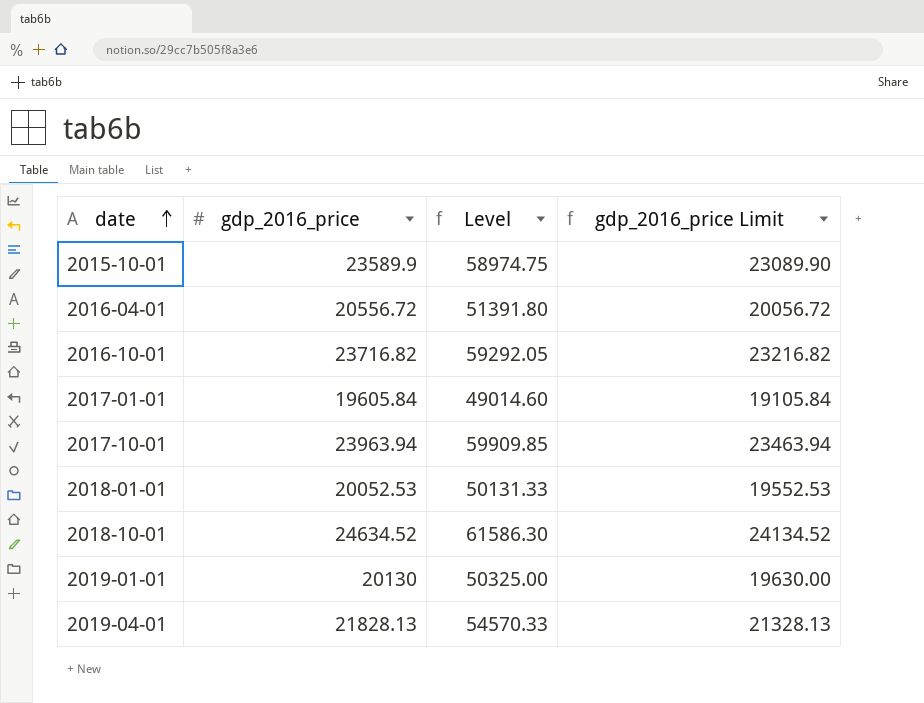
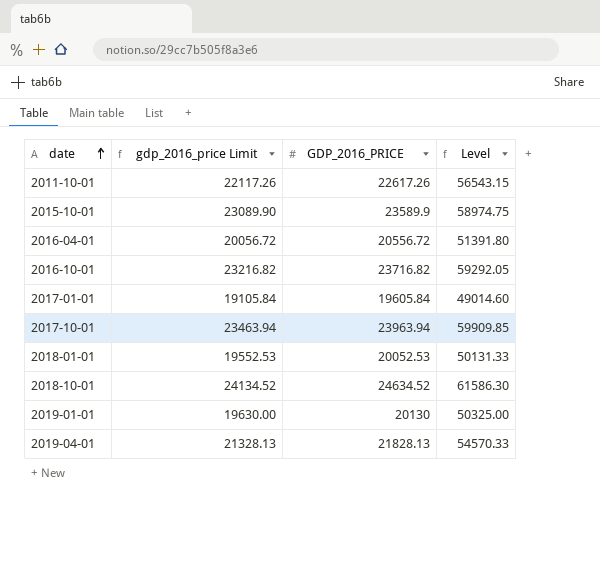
column gdp_2016_price Limit | position: 4 -> 2
column name: gdp_2016_price -> GDP_2016_PRICE
row 2011-10-01: none -> 22117.26 | 22617.26 | 56543.15

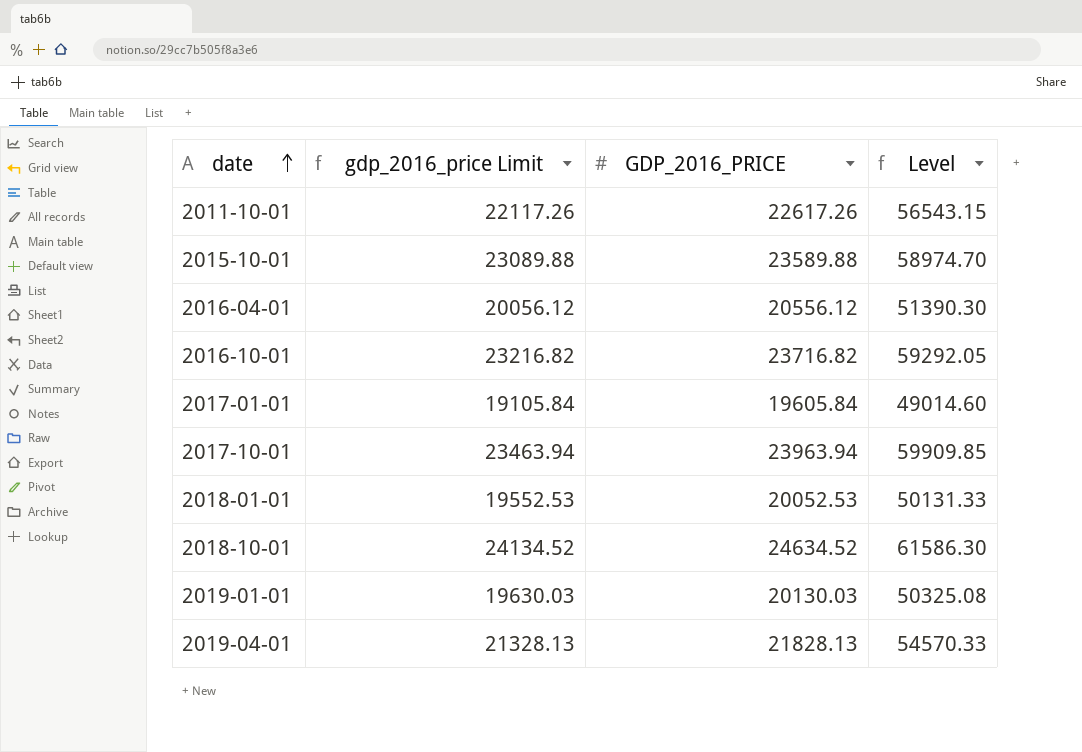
2015-10-01 | gdp_2016_price Limit: 23089.90 -> 23089.88
2015-10-01 | GDP_2016_PRICE: 23589.9 -> 23589.88
2015-10-01 | Level: 58974.75 -> 58974.70
2016-04-01 | gdp_2016_price Limit: 20056.72 -> 20056.12
2016-04-01 | GDP_2016_PRICE: 20556.72 -> 20556.12
2016-04-01 | Level: 51391.80 -> 51390.30
2019-01-01 | gdp_2016_price Limit: 19630.00 -> 19630.03
2019-01-01 | GDP_2016_PRICE: 20130 -> 20130.03
2019-01-01 | Level: 50325.00 -> 50325.08

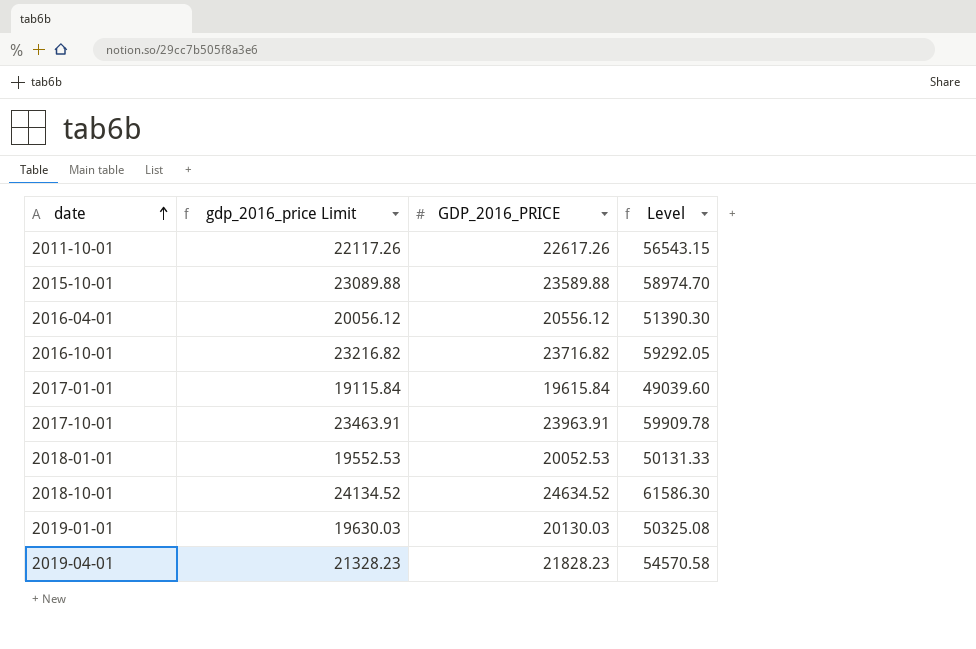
2017-01-01 | gdp_2016_price Limit: 19105.84 -> 19115.84
2017-01-01 | GDP_2016_PRICE: 19605.84 -> 19615.84
2017-01-01 | Level: 49014.60 -> 49039.60
2017-10-01 | gdp_2016_price Limit: 23463.94 -> 23463.91
2017-10-01 | GDP_2016_PRICE: 23963.94 -> 23963.91
2017-10-01 | Level: 59909.85 -> 59909.78
2019-04-01 | gdp_2016_price Limit: 21328.13 -> 21328.23
2019-04-01 | GDP_2016_PRICE: 21828.13 -> 21828.23
2019-04-01 | Level: 54570.33 -> 54570.58

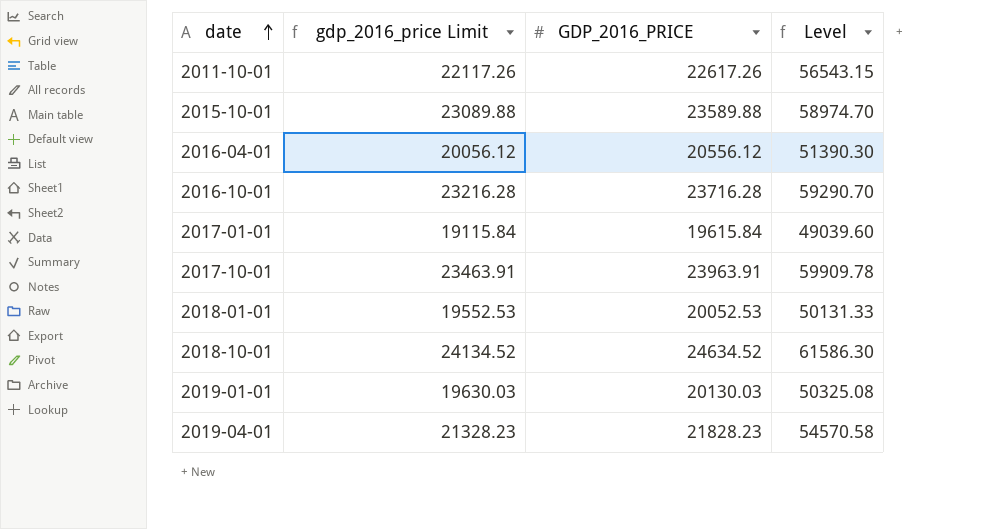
2016-10-01 | gdp_2016_price Limit: 23216.82 -> 23216.28
2016-10-01 | GDP_2016_PRICE: 23716.82 -> 23716.28
2016-10-01 | Level: 59292.05 -> 59290.70

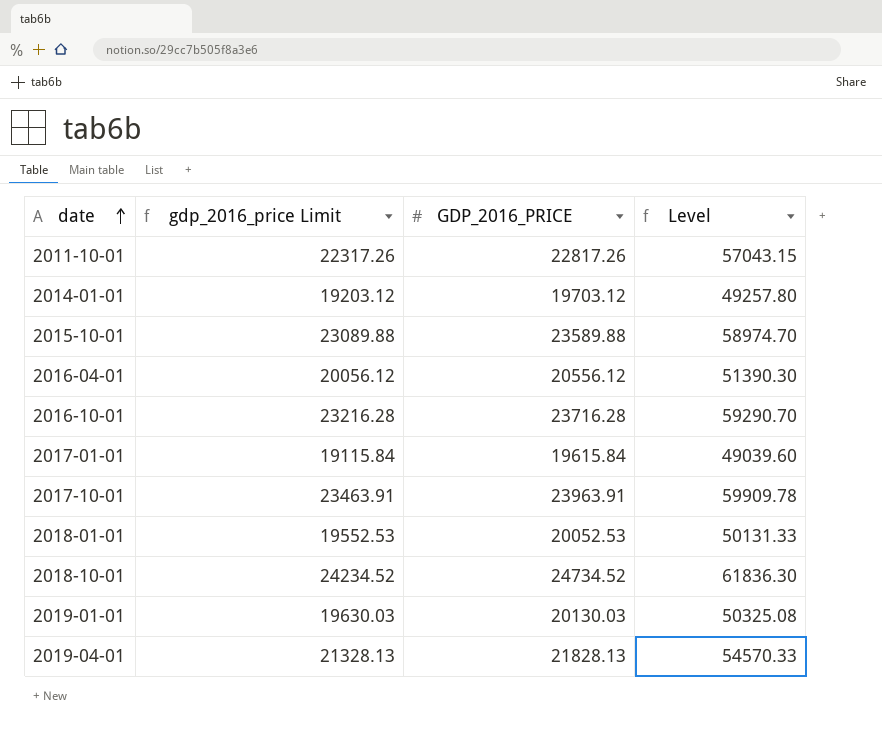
2011-10-01 | gdp_2016_price Limit: 22117.26 -> 22317.26
2011-10-01 | GDP_2016_PRICE: 22617.26 -> 22817.26
2011-10-01 | Level: 56543.15 -> 57043.15
row 2014-01-01: none -> 19203.12 | 19703.12 | 49257.80
2018-10-01 | gdp_2016_price Limit: 24134.52 -> 24234.52
2018-10-01 | GDP_2016_PRICE: 24634.52 -> 24734.52
2018-10-01 | Level: 61586.30 -> 61836.30
2019-04-01 | gdp_2016_price Limit: 21328.23 -> 21328.13
2019-04-01 | GDP_2016_PRICE: 21828.23 -> 21828.13
2019-04-01 | Level: 54570.58 -> 54570.33

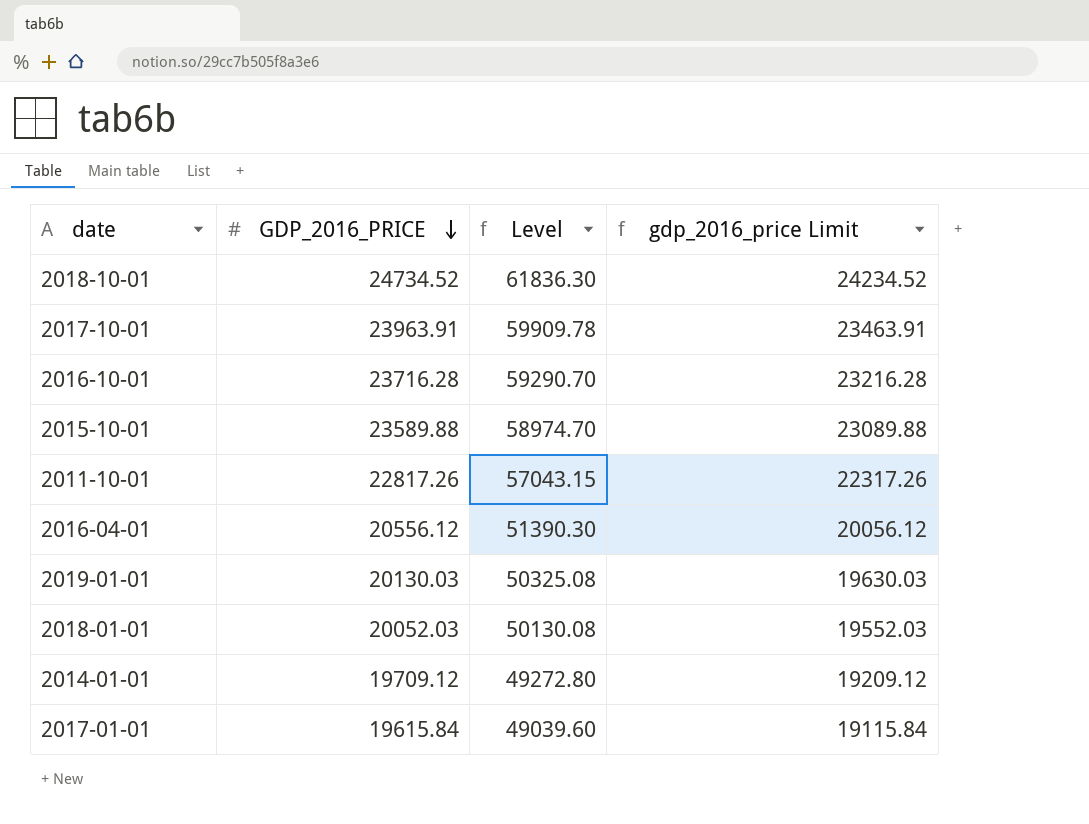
row order: date ascending -> GDP_2016_PRICE descending
column gdp_2016_price Limit | position: 2 -> 4
row 2019-04-01: 21328.13 | 21828.13 | 54570.33 -> none
2018-01-01 | GDP_2016_PRICE: 20052.53 -> 20052.03
2018-01-01 | Level: 50131.33 -> 50130.08
2018-01-01 | gdp_2016_price Limit: 19552.53 -> 19552.03
2014-01-01 | GDP_2016_PRICE: 19703.12 -> 19709.12
2014-01-01 | Level: 49257.80 -> 49272.80
2014-01-01 | gdp_2016_price Limit: 19203.12 -> 19209.12

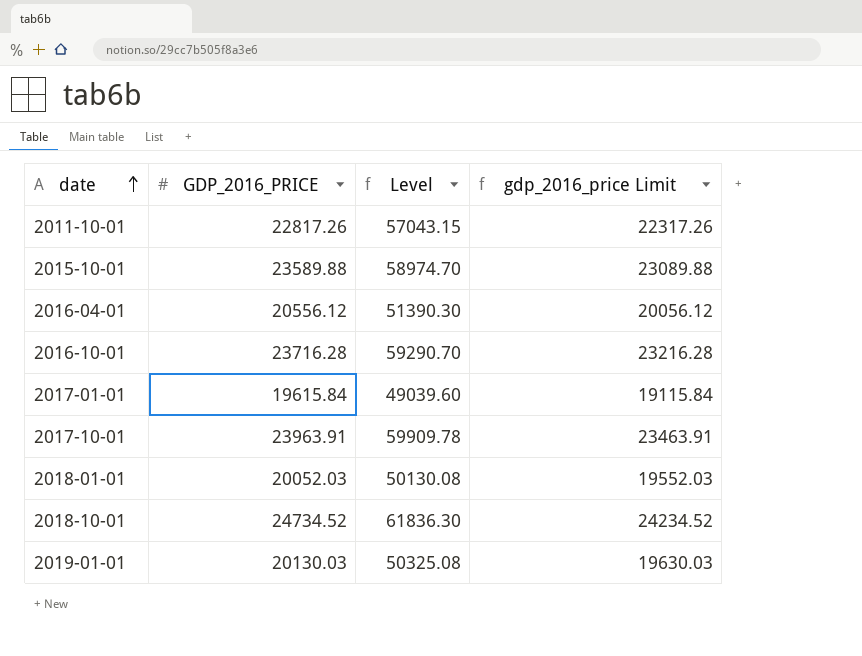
row order: GDP_2016_PRICE descending -> date ascending
row 2014-01-01: 19709.12 | 49272.80 | 19209.12 -> none

